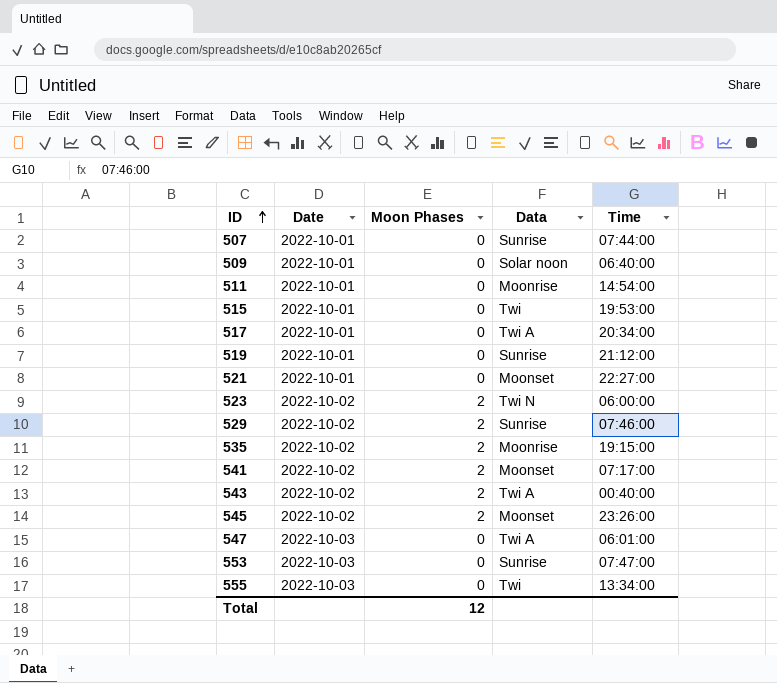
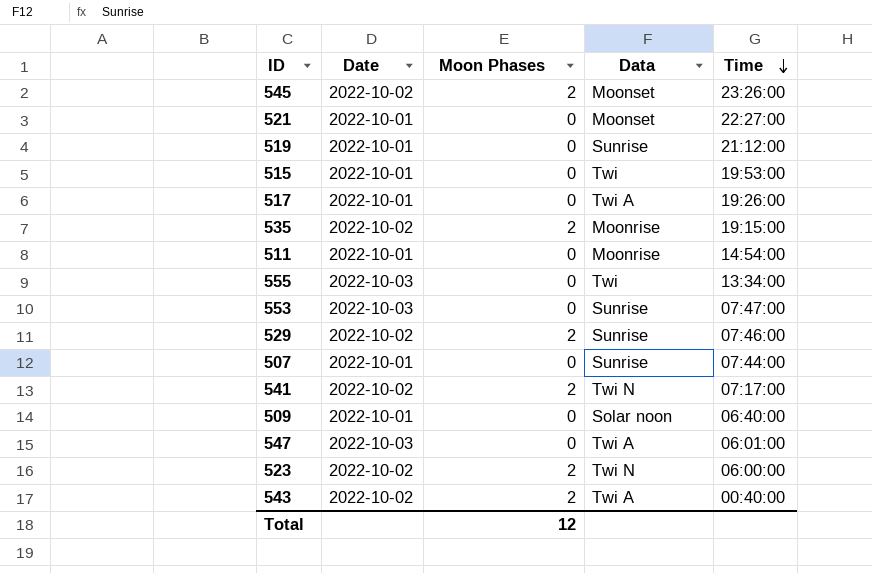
row order: ID ascending -> Time descending
517 | Time: 20:34:00 -> 19:26:00
541 | Data: Moonset -> Twi N

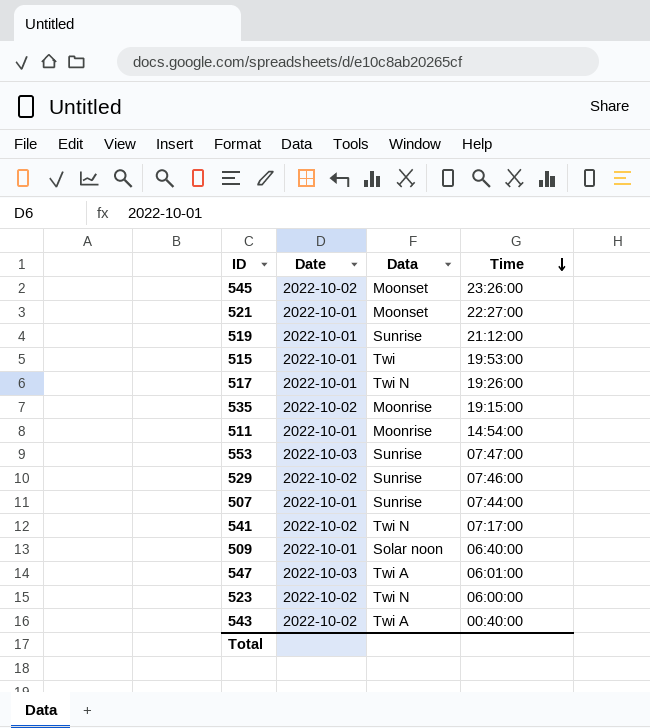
column Moon Phases | position: 3 -> none
row 555: 2022-10-03 | 0 | Twi | 13:34:00 -> none
517 | Data: Twi A -> Twi N

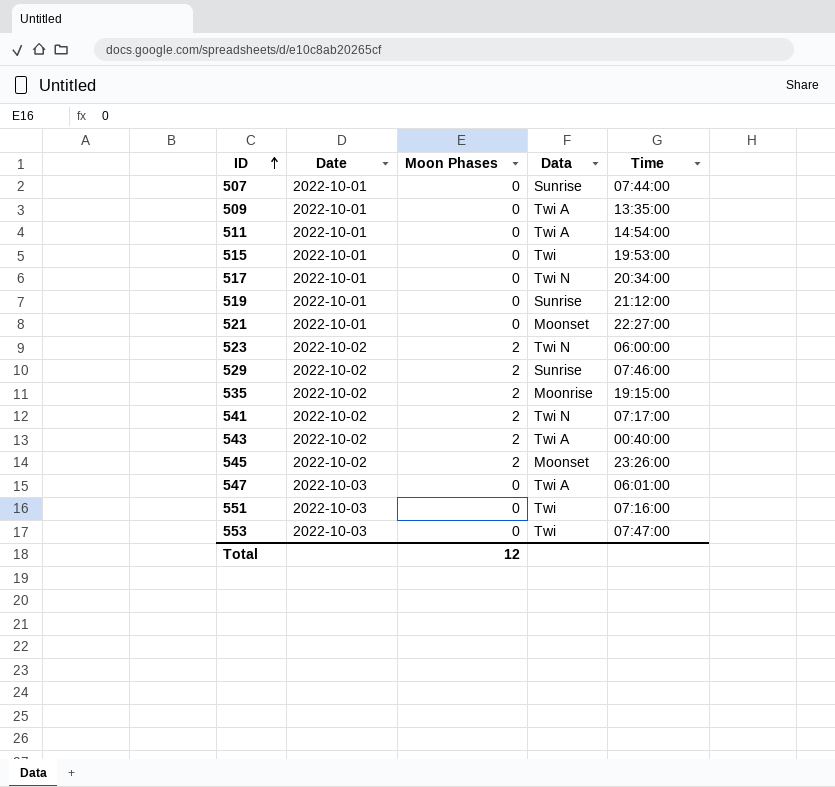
row order: Time descending -> ID ascending
column Moon Phases | position: none -> 3
509 | Data: Solar noon -> Twi A
509 | Time: 06:40:00 -> 13:35:00
511 | Data: Moonrise -> Twi A
517 | Time: 19:26:00 -> 20:34:00
row 551: none -> 2022-10-03 | 0 | Twi | 07:16:00
553 | Data: Sunrise -> Twi

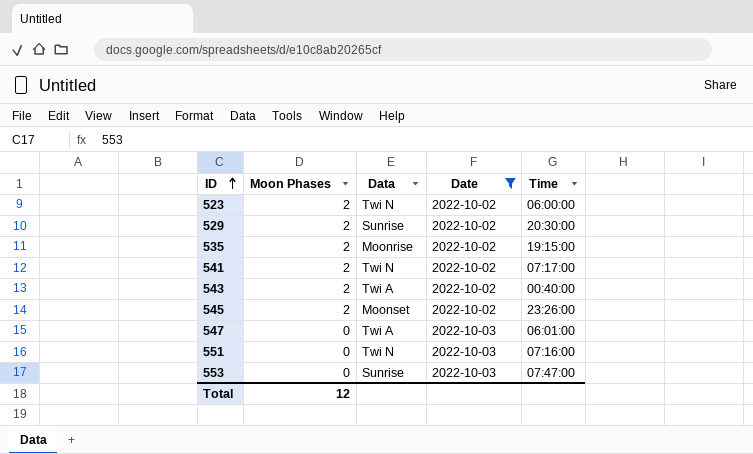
filter: none -> Date != 2022-10-01
column Date | position: 2 -> 4
529 | Time: 07:46:00 -> 20:30:00
551 | Data: Twi -> Twi N
553 | Data: Twi -> Sunrise

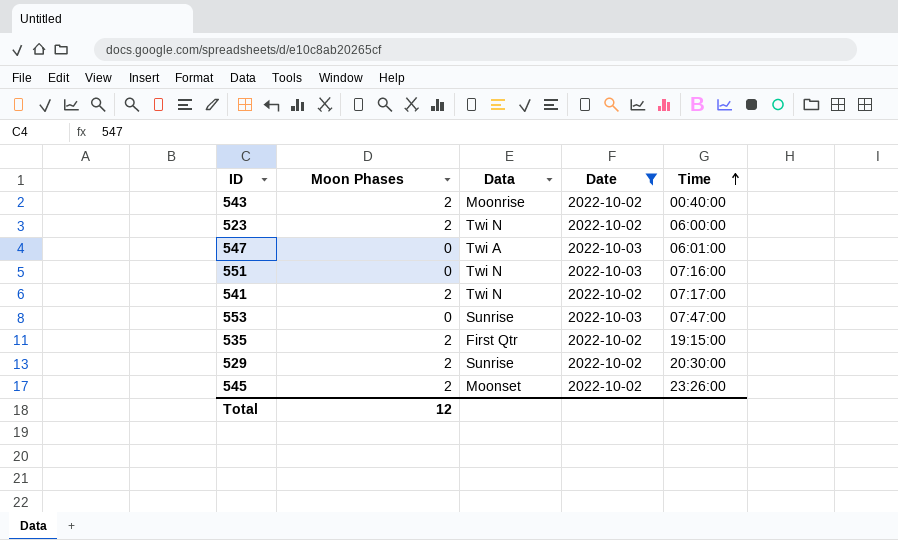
row order: ID ascending -> Time ascending
543 | Data: Twi A -> Moonrise
535 | Data: Moonrise -> First Qtr

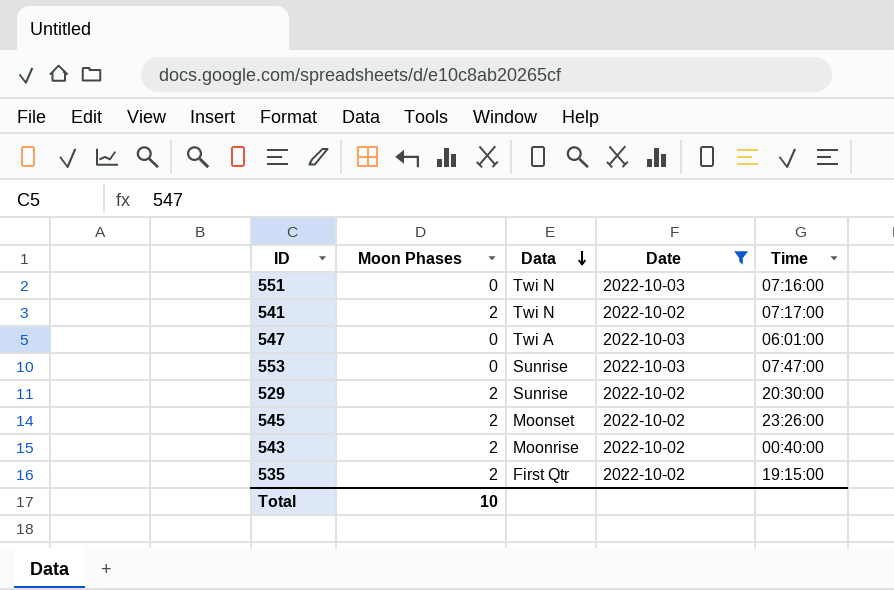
row order: Time ascending -> Data descending
row 523: 2 | Twi N | 2022-10-02 | 06:00:00 -> none
Total | Moon Phases: 12 -> 10

